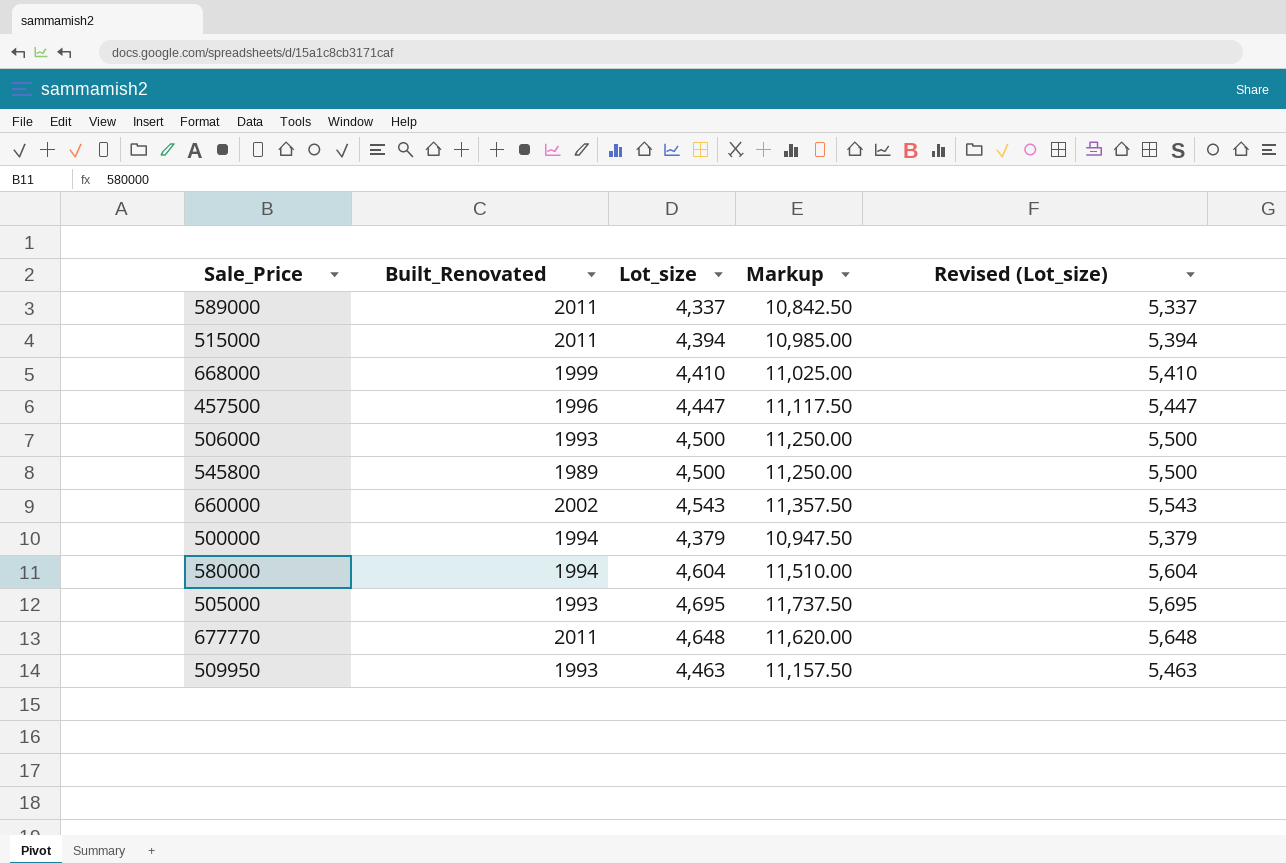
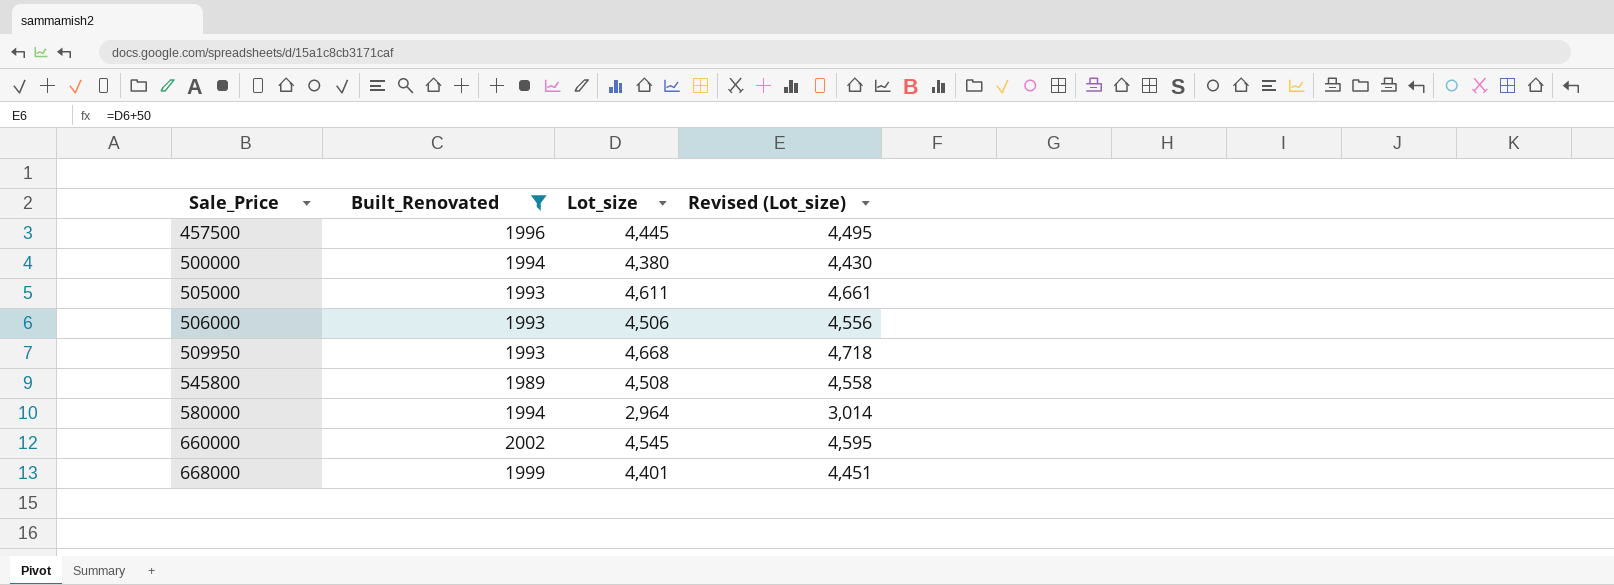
filter: none -> Built_Renovated != 2011
row order: none -> Sale_Price ascending
column Markup | formula: [Lot_size] * 2.5 -> none
column Revised (Lot_size) | formula: [Lot_size] + 1000 -> [Lot_size] + 50
457500 | Lot_size: 4,447 -> 4,445
500000 | Lot_size: 4,379 -> 4,380
505000 | Lot_size: 4,695 -> 4,611
506000 | Lot_size: 4,500 -> 4,506
509950 | Lot_size: 4,463 -> 4,668
545800 | Lot_size: 4,500 -> 4,508
580000 | Lot_size: 4,604 -> 2,964
660000 | Lot_size: 4,543 -> 4,545
668000 | Lot_size: 4,410 -> 4,401

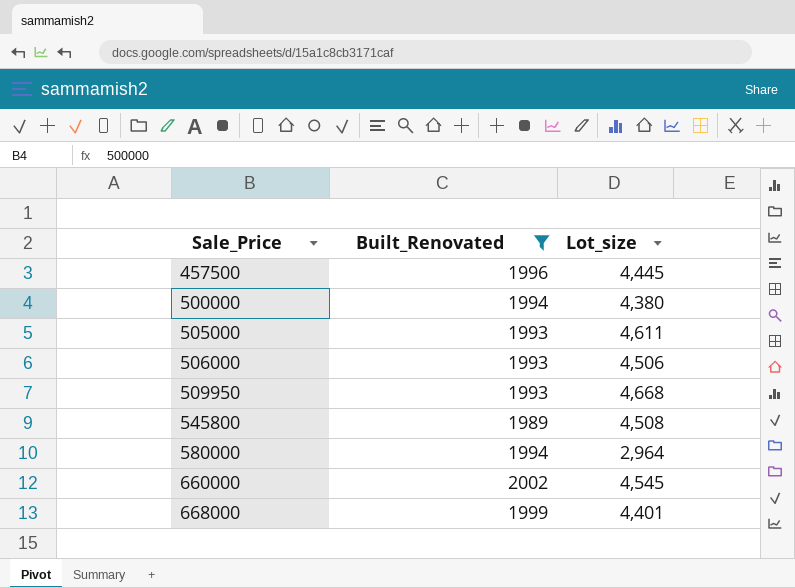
column Revised (Lot_size) | formula: [Lot_size] + 50 -> none

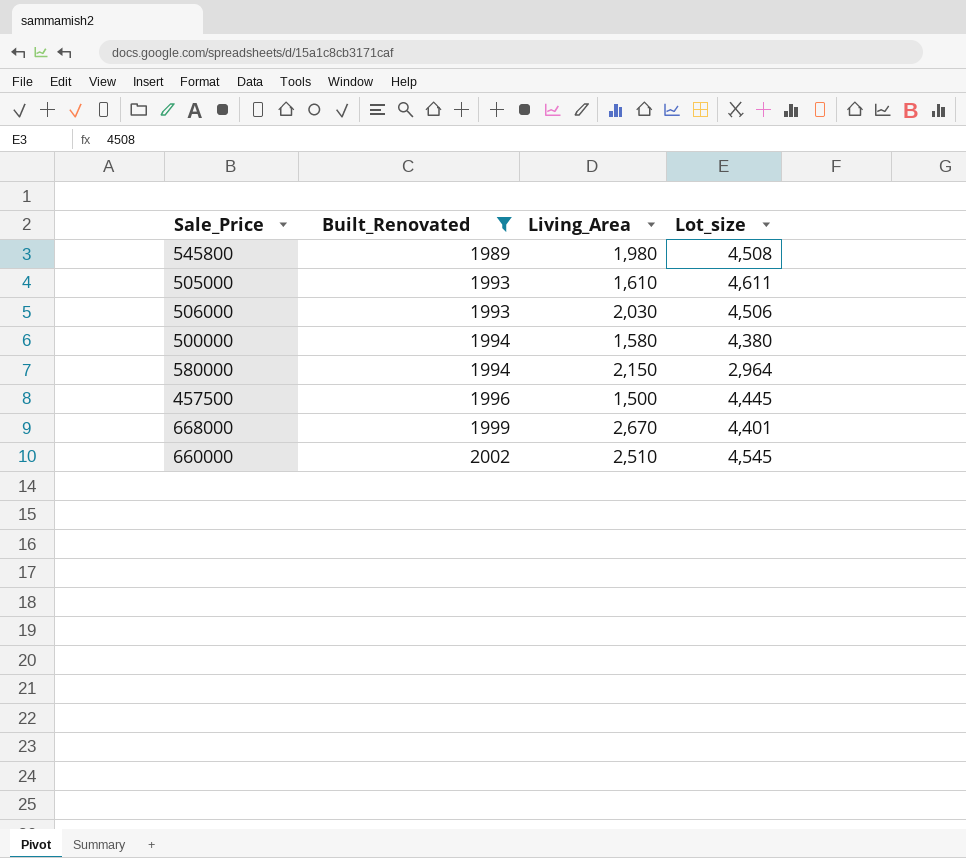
row order: Sale_Price ascending -> Built_Renovated ascending
column Living_Area | position: none -> 3
row 509950: 1993 | 4,668 -> none

